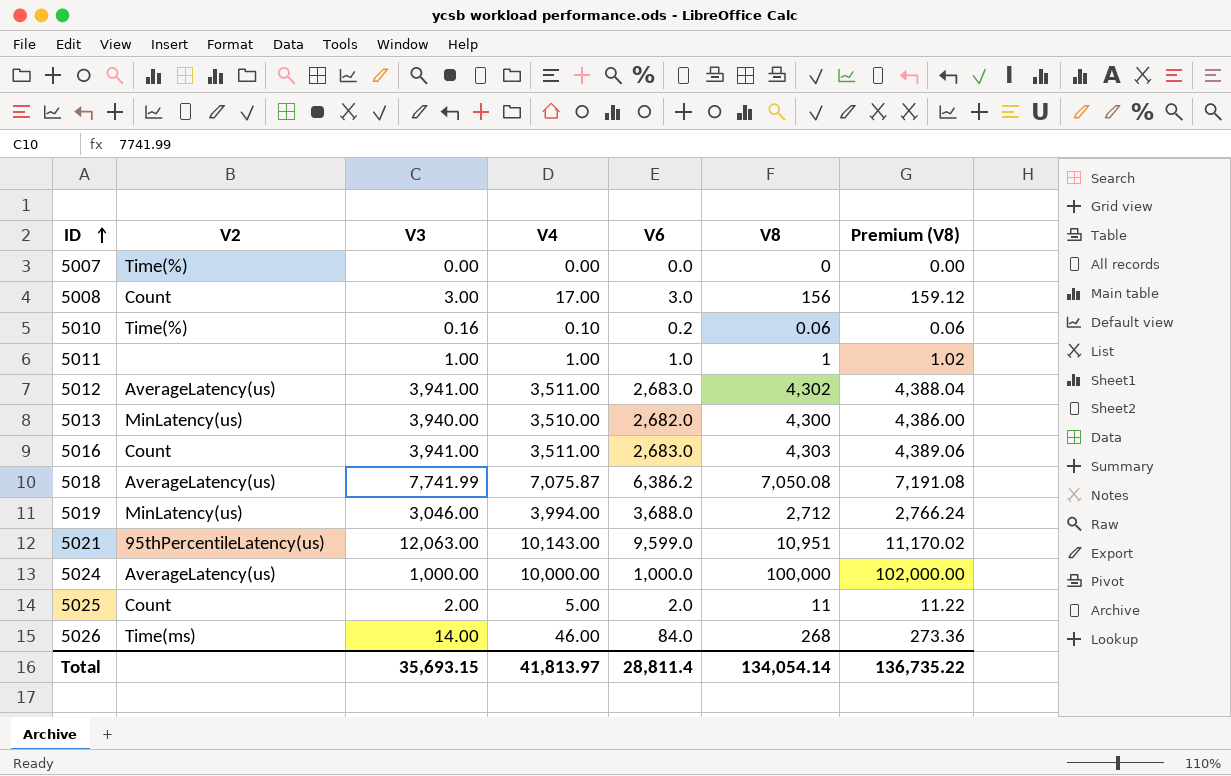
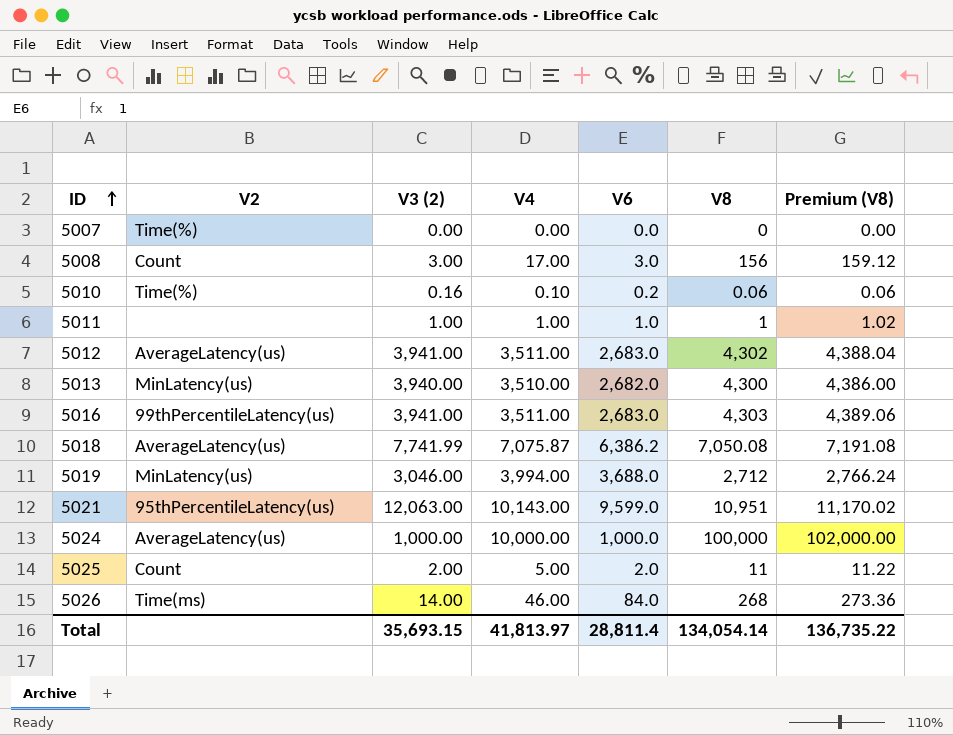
column name: V3 -> V3 (2)
5016 | V2: Count -> 99thPercentileLatency(us)

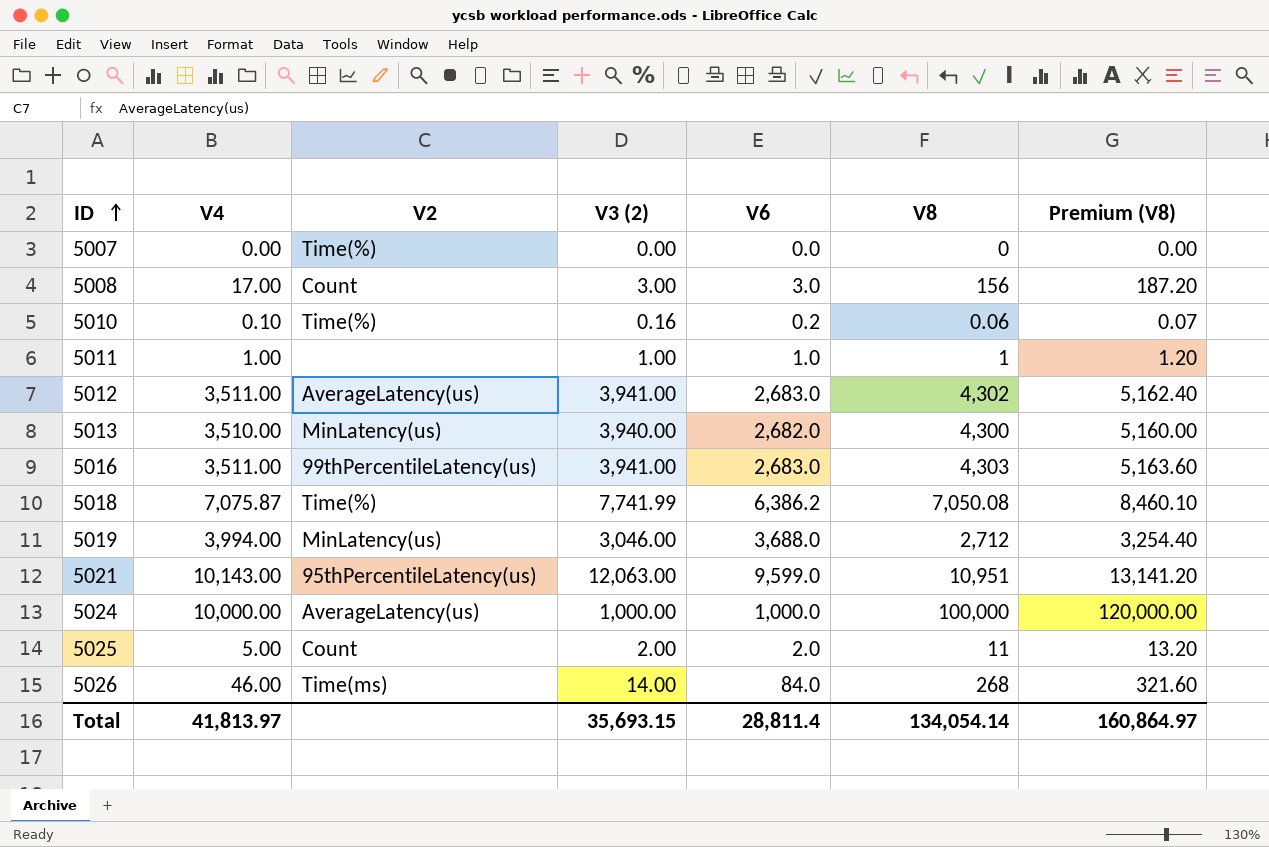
column V4 | position: 4 -> 2
column Premium (V8) | formula: [V8] * 1.02 -> [V8] * 1.2
5018 | V2: AverageLatency(us) -> Time(%)
Total | Premium (V8): 136,735.22 -> 160,864.97

